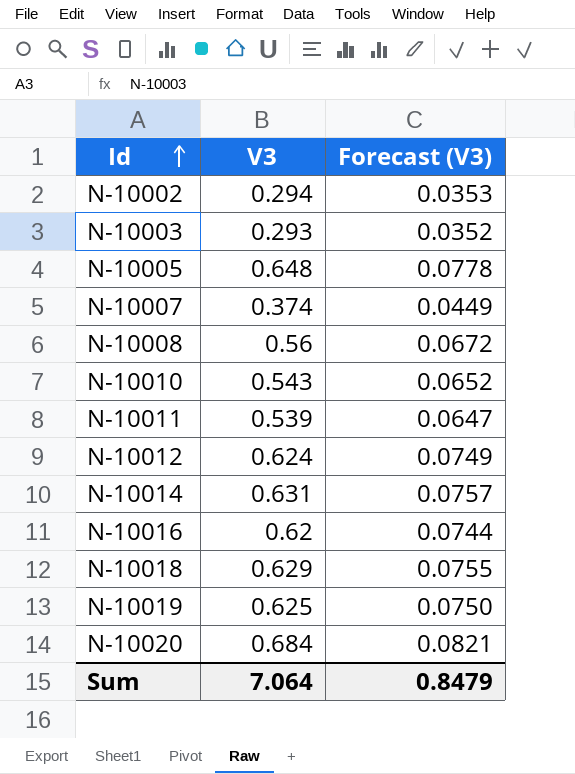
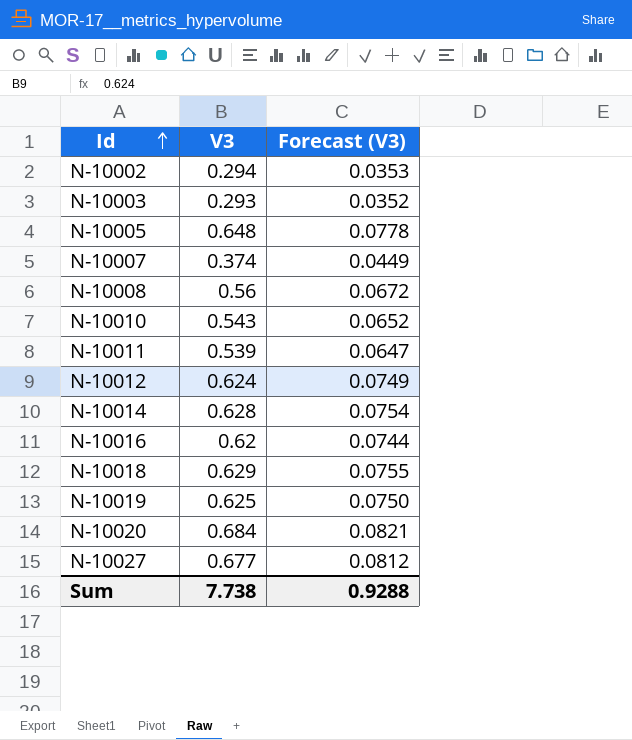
N-10014 | V3: 0.631 -> 0.628
N-10014 | Forecast (V3): 0.0757 -> 0.0754
row N-10027: none -> 0.677 | 0.0812
Sum | V3: 7.064 -> 7.738
Sum | Forecast (V3): 0.8479 -> 0.9288

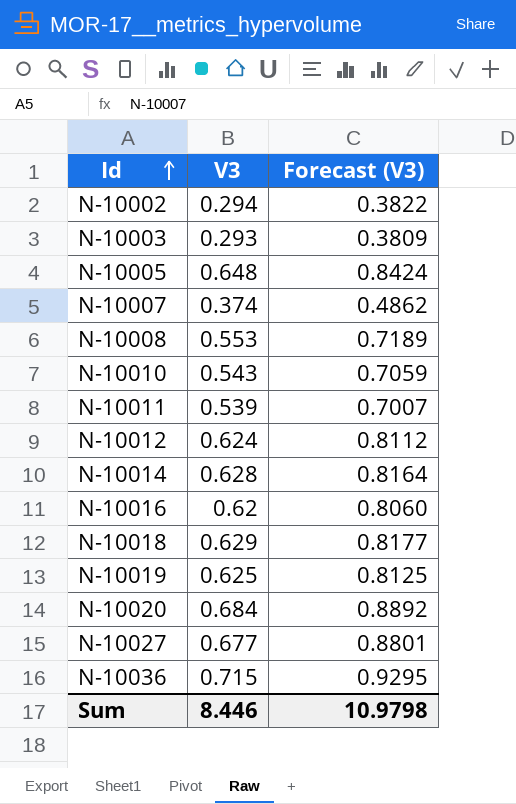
column Forecast (V3) | formula: [V3] * 0.12 -> [V3] * 1.3
N-10008 | V3: 0.56 -> 0.553
row N-10036: none -> 0.715 | 0.9295
Sum | V3: 7.738 -> 8.446
Sum | Forecast (V3): 0.9288 -> 10.9798

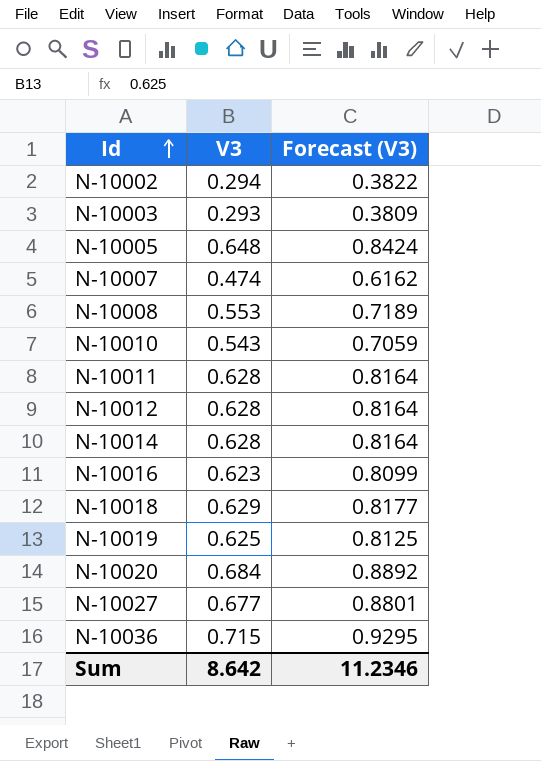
N-10007 | V3: 0.374 -> 0.474
N-10007 | Forecast (V3): 0.4862 -> 0.6162
N-10011 | V3: 0.539 -> 0.628
N-10011 | Forecast (V3): 0.7007 -> 0.8164
N-10012 | V3: 0.624 -> 0.628
N-10012 | Forecast (V3): 0.8112 -> 0.8164
N-10016 | V3: 0.62 -> 0.623
N-10016 | Forecast (V3): 0.8060 -> 0.8099
Sum | V3: 8.446 -> 8.642
Sum | Forecast (V3): 10.9798 -> 11.2346

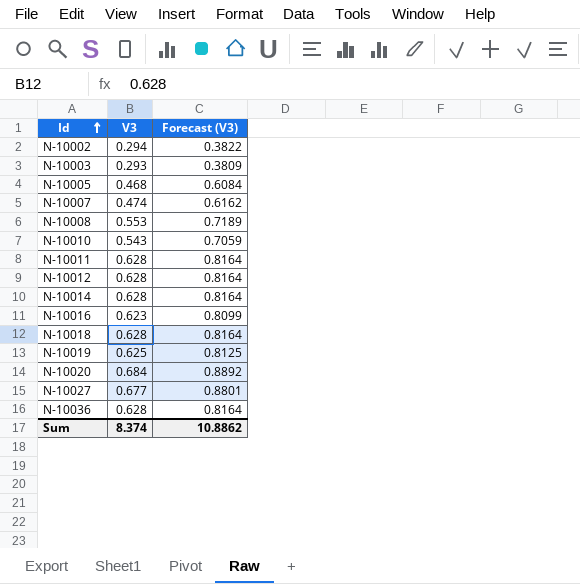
N-10005 | V3: 0.648 -> 0.468
N-10005 | Forecast (V3): 0.8424 -> 0.6084
N-10018 | V3: 0.629 -> 0.628
N-10018 | Forecast (V3): 0.8177 -> 0.8164
N-10036 | V3: 0.715 -> 0.628
N-10036 | Forecast (V3): 0.9295 -> 0.8164
Sum | V3: 8.642 -> 8.374
Sum | Forecast (V3): 11.2346 -> 10.8862

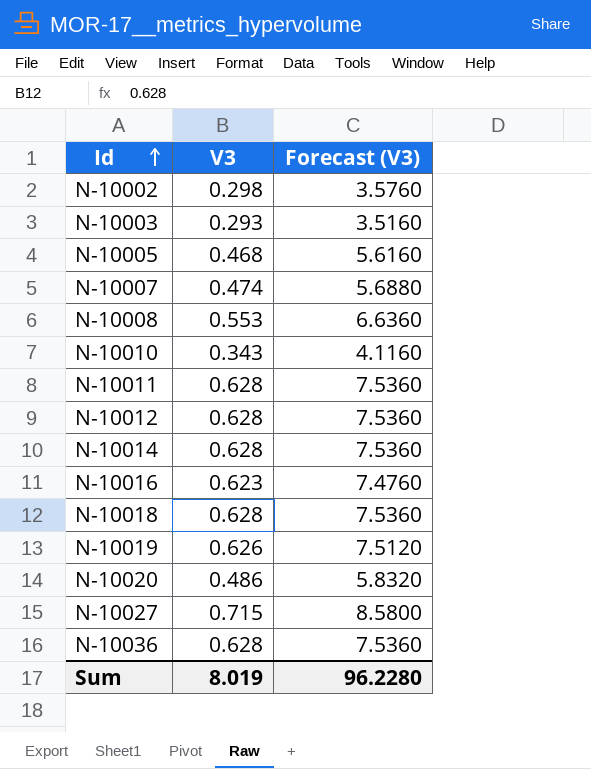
column Forecast (V3) | formula: [V3] * 1.3 -> [V3] * 12
N-10002 | V3: 0.294 -> 0.298
N-10010 | V3: 0.543 -> 0.343
N-10019 | V3: 0.625 -> 0.626
N-10020 | V3: 0.684 -> 0.486
N-10027 | V3: 0.677 -> 0.715
Sum | V3: 8.374 -> 8.019
Sum | Forecast (V3): 10.8862 -> 96.2280

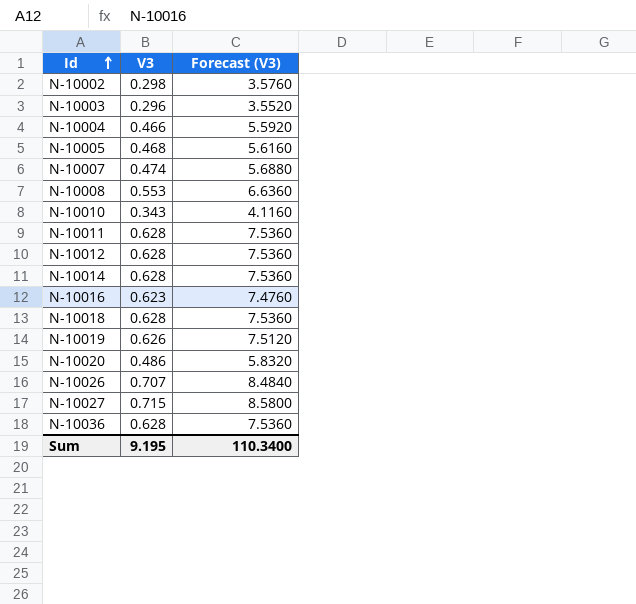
N-10003 | V3: 0.293 -> 0.296
N-10003 | Forecast (V3): 3.5160 -> 3.5520
row N-10004: none -> 0.466 | 5.5920
row N-10026: none -> 0.707 | 8.4840
Sum | V3: 8.019 -> 9.195
Sum | Forecast (V3): 96.2280 -> 110.3400

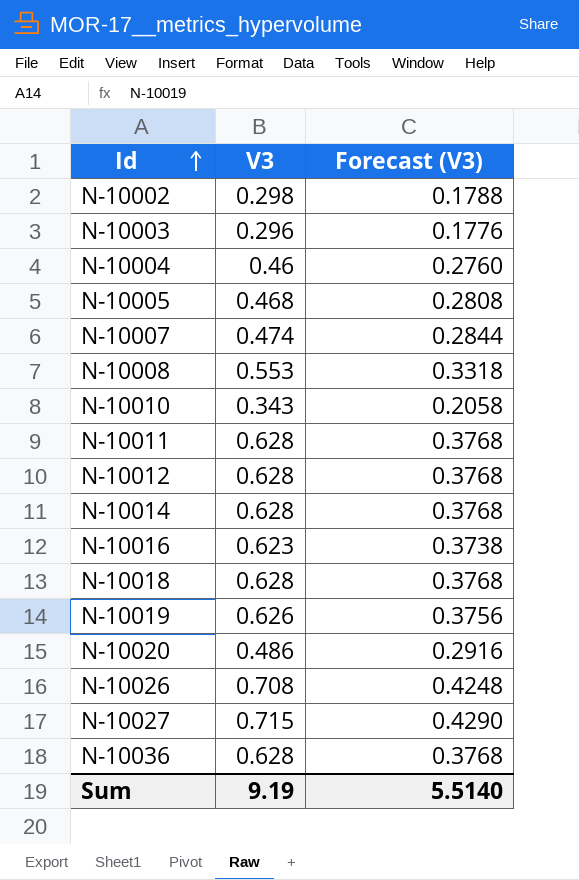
column Forecast (V3) | formula: [V3] * 12 -> [V3] * 0.6
N-10004 | V3: 0.466 -> 0.46
N-10026 | V3: 0.707 -> 0.708
Sum | V3: 9.195 -> 9.19
Sum | Forecast (V3): 110.3400 -> 5.5140

